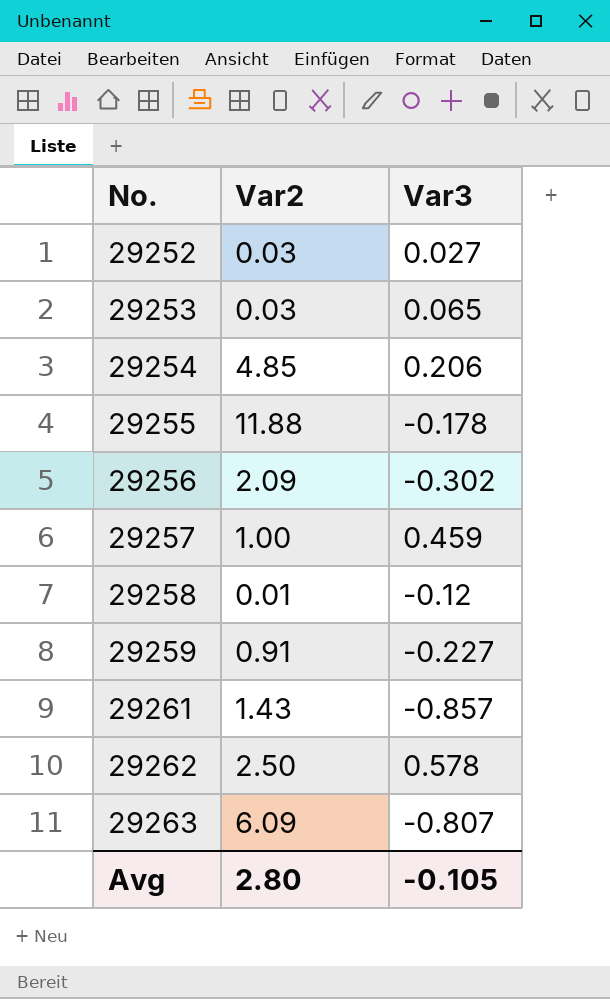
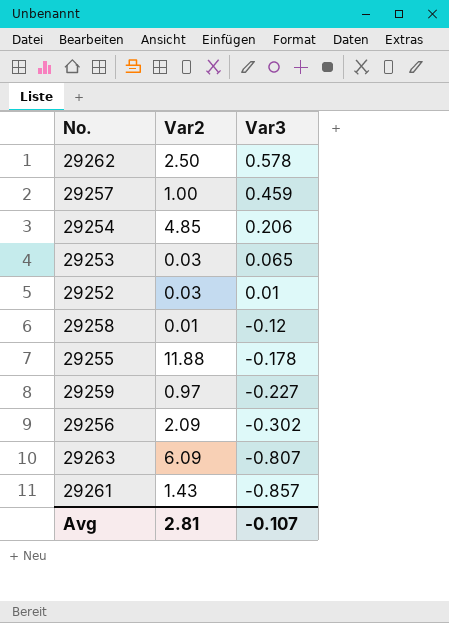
row order: No. ascending -> Var3 descending
29252 | Var3: 0.027 -> 0.01
29259 | Var2: 0.91 -> 0.97
Avg | Var2: 2.80 -> 2.81
Avg | Var3: -0.105 -> -0.107

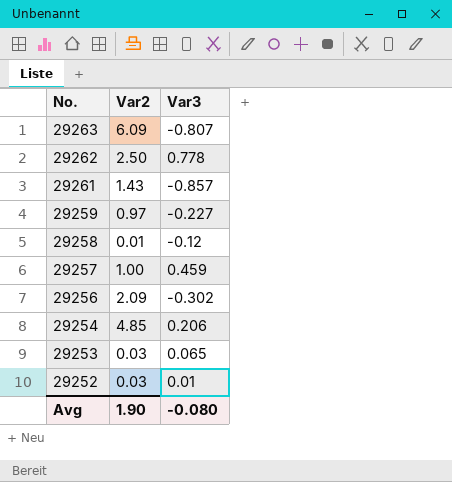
row order: Var3 descending -> No. descending
row 29255: 11.88 | -0.178 -> none
29262 | Var3: 0.578 -> 0.778
Avg | Var2: 2.81 -> 1.90
Avg | Var3: -0.107 -> -0.080

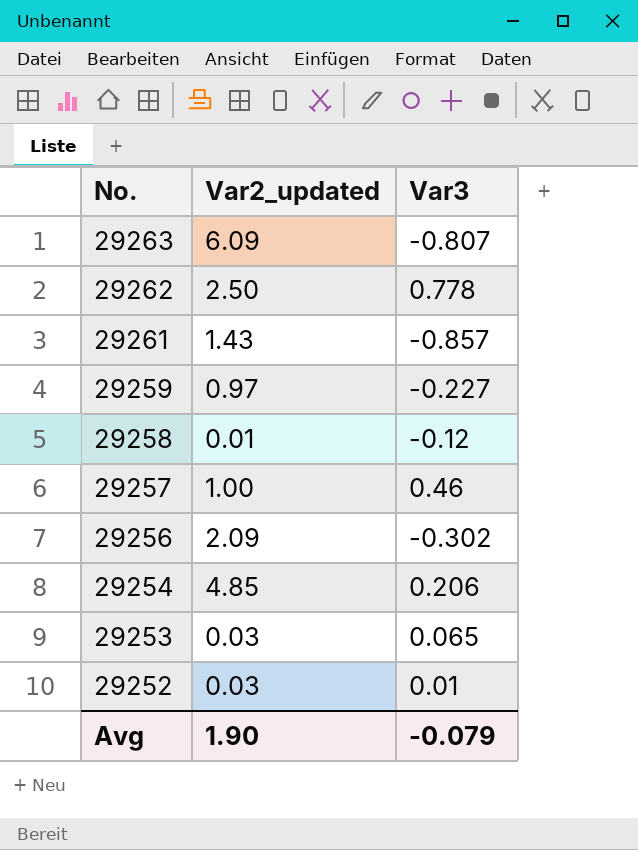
column name: Var2 -> Var2_updated
29257 | Var3: 0.459 -> 0.46
Avg | Var3: -0.080 -> -0.079

